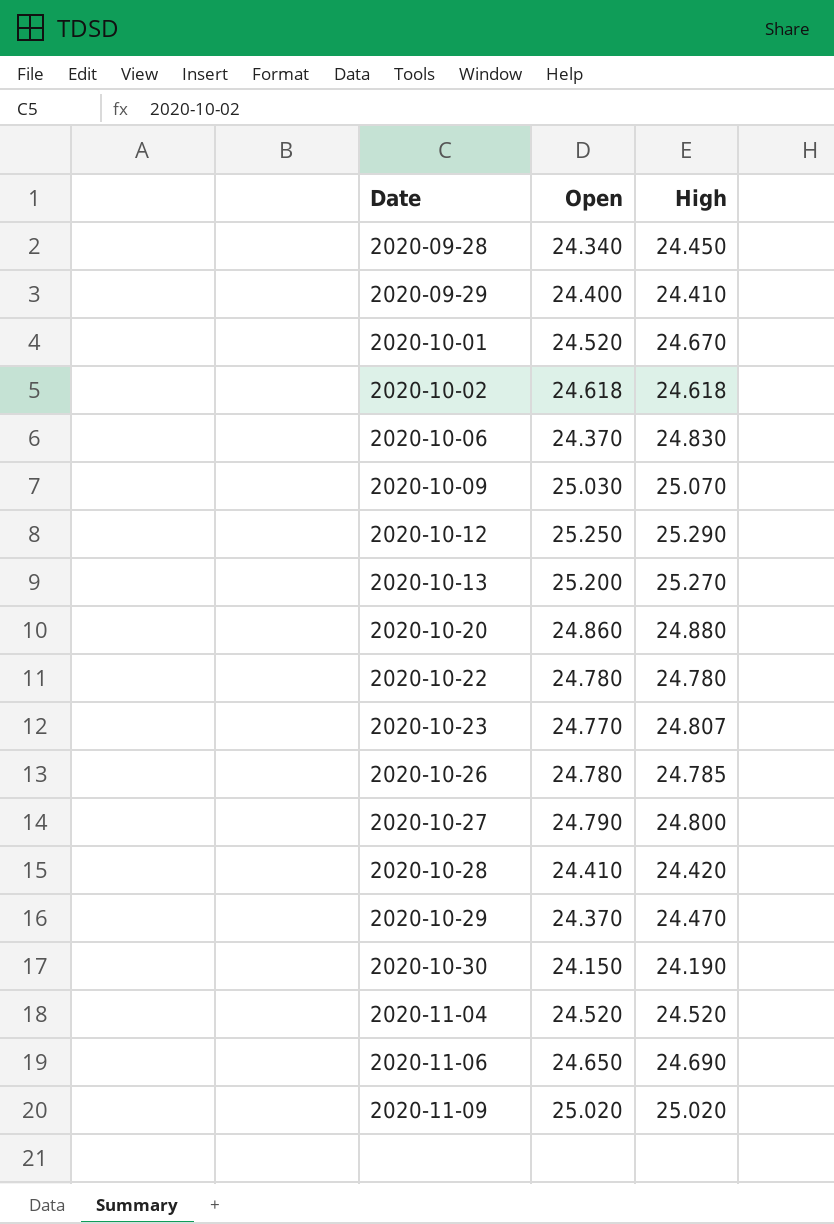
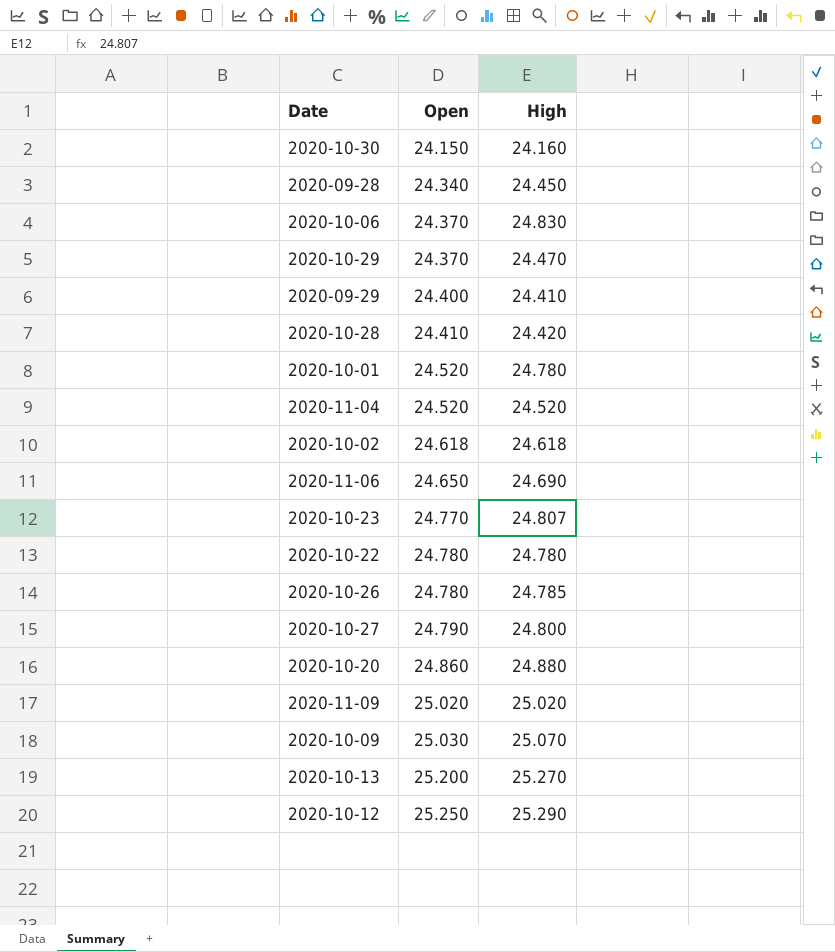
row order: Date ascending -> Open ascending
2020-10-30 | High: 24.190 -> 24.160
2020-10-01 | High: 24.670 -> 24.780

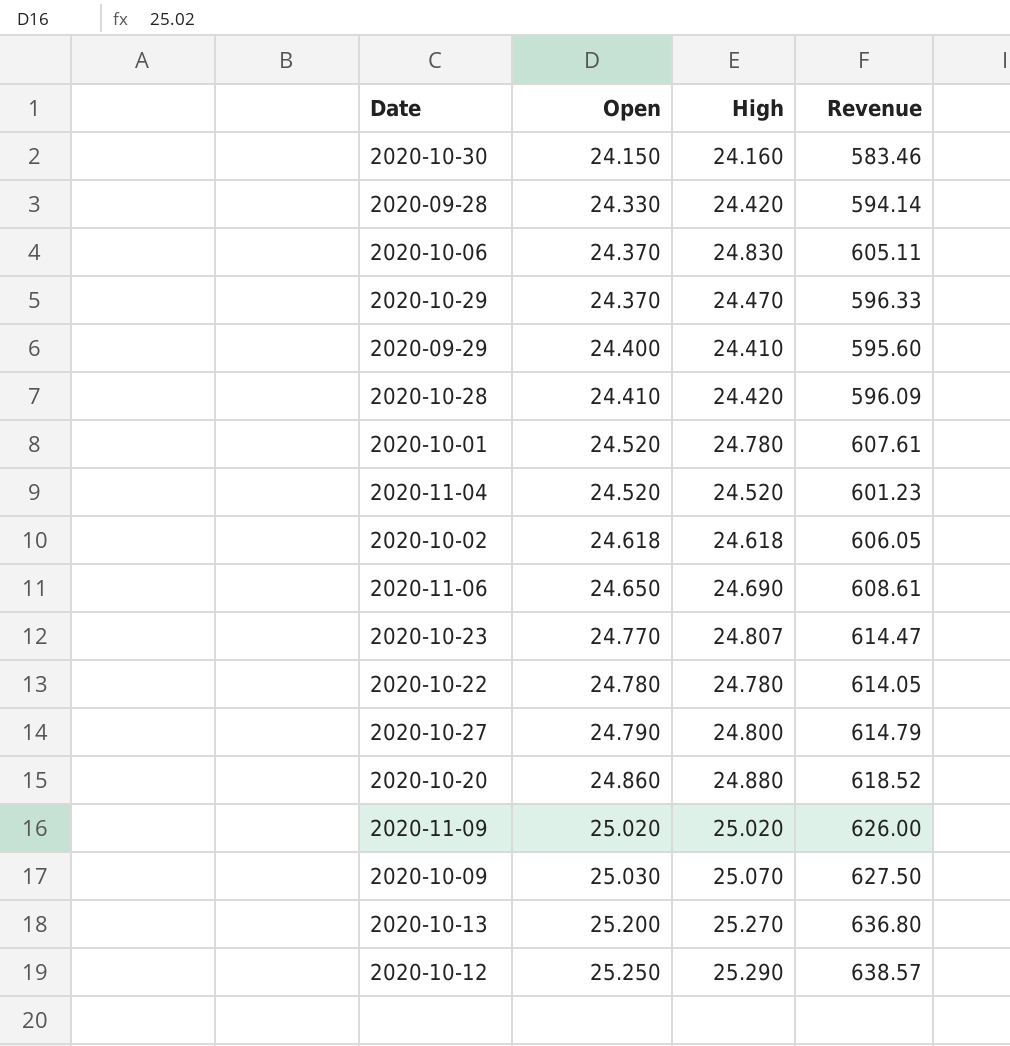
column Revenue | formula: none -> [Open] * [High]
row 2020-10-26: 24.780 | 24.785 -> none
2020-09-28 | Open: 24.340 -> 24.330
2020-09-28 | High: 24.450 -> 24.420

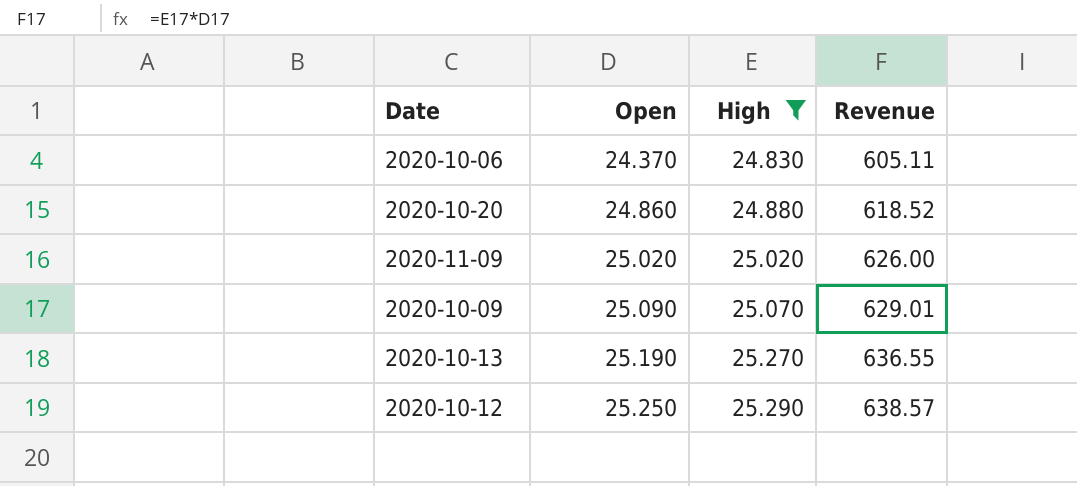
filter: none -> High >= 24.830
2020-10-09 | Open: 25.030 -> 25.090
2020-10-09 | Revenue: 627.50 -> 629.01
2020-10-13 | Open: 25.200 -> 25.190
2020-10-13 | Revenue: 636.80 -> 636.55

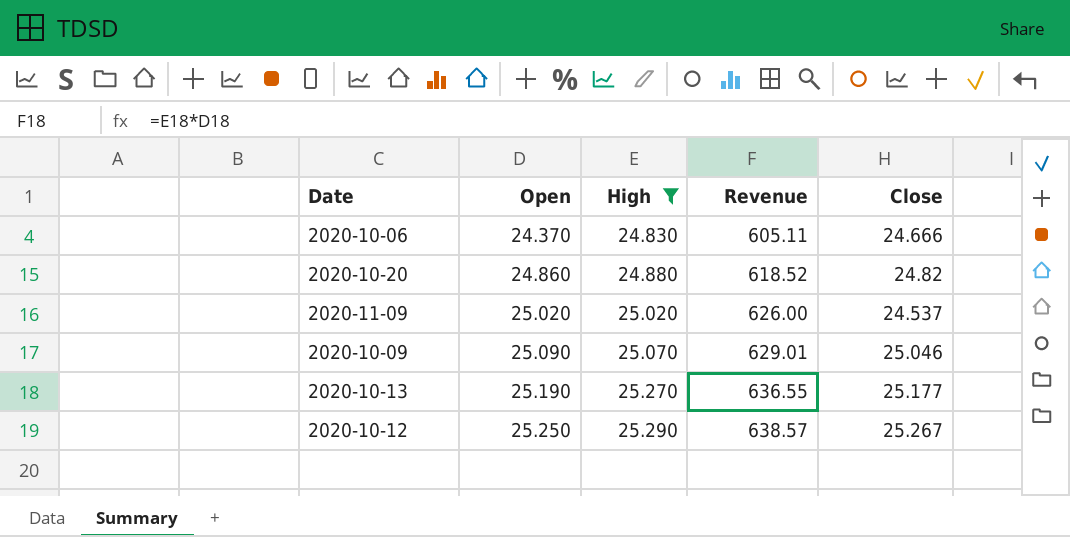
column Close | position: none -> 5

